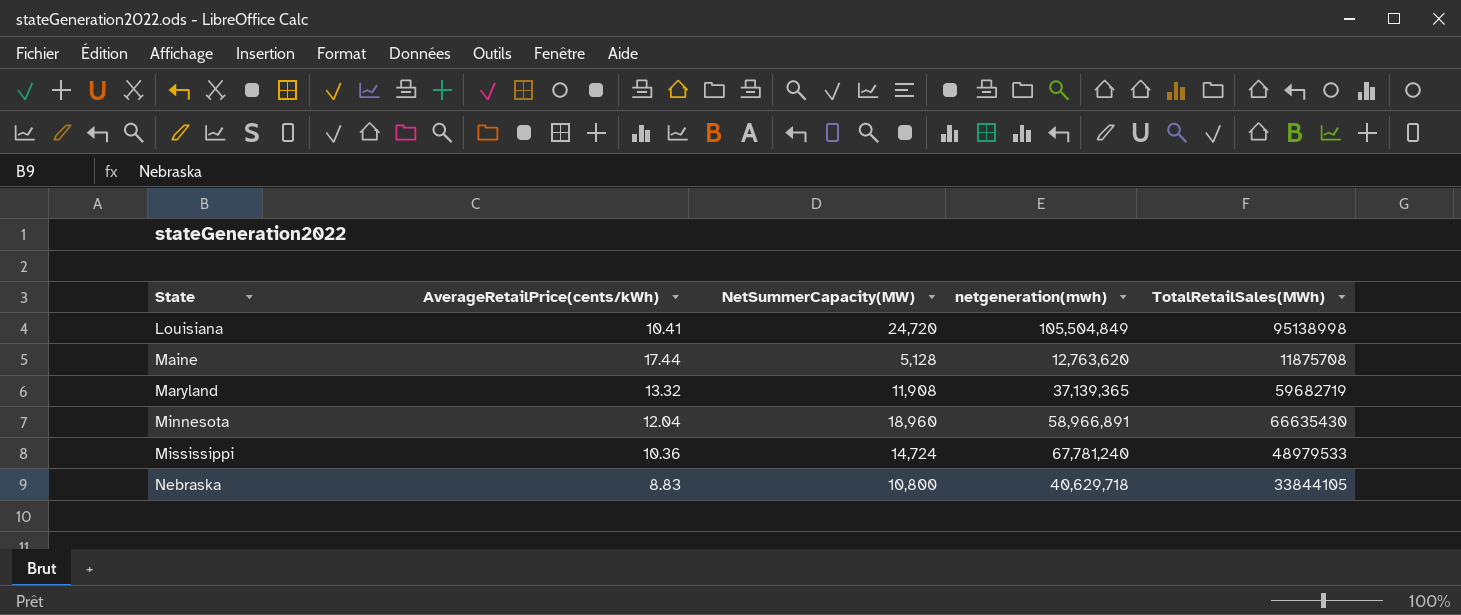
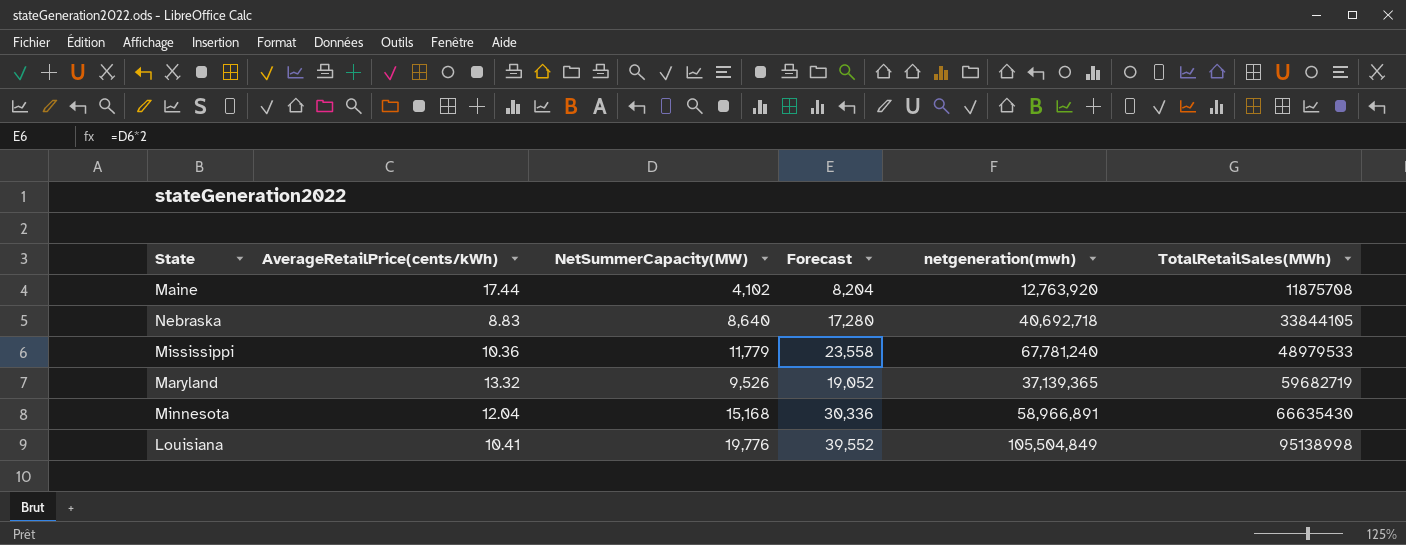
row order: State ascending -> TotalRetailSales(MWh) ascending
column Forecast | formula: none -> [NetSummerCapacity(MW)] * 2
Maine | NetSummerCapacity(MW): 5,128 -> 4,102
Maine | netgeneration(mwh): 12,763,620 -> 12,763,920
Nebraska | NetSummerCapacity(MW): 10,800 -> 8,640
Nebraska | netgeneration(mwh): 40,629,718 -> 40,692,718
Mississippi | NetSummerCapacity(MW): 14,724 -> 11,779
Maryland | NetSummerCapacity(MW): 11,908 -> 9,526
Minnesota | NetSummerCapacity(MW): 18,960 -> 15,168
Louisiana | NetSummerCapacity(MW): 24,720 -> 19,776

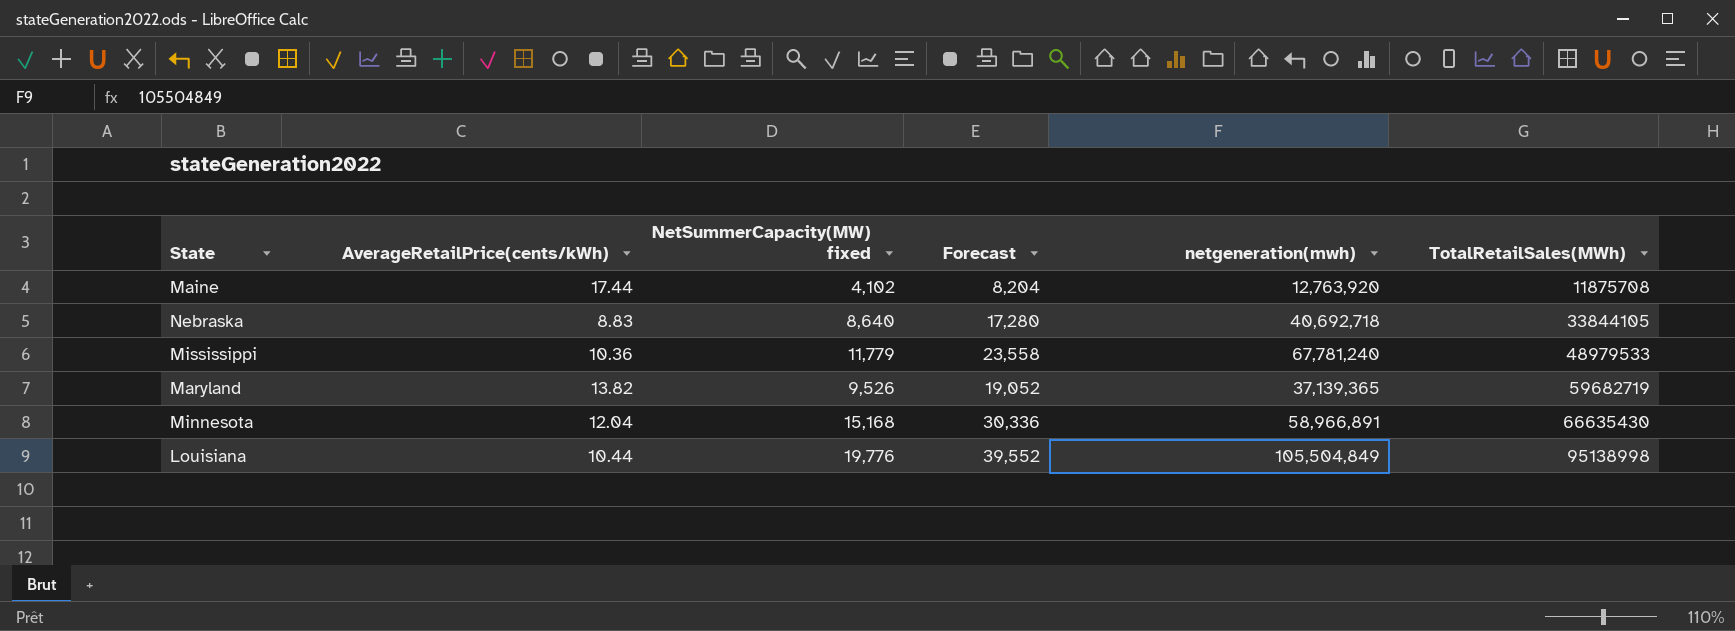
column name: NetSummerCapacity(MW) -> NetSummerCapacity(MW) fixed
Maryland | AverageRetailPrice(cents/kWh): 13.32 -> 13.82
Louisiana | AverageRetailPrice(cents/kWh): 10.41 -> 10.44

